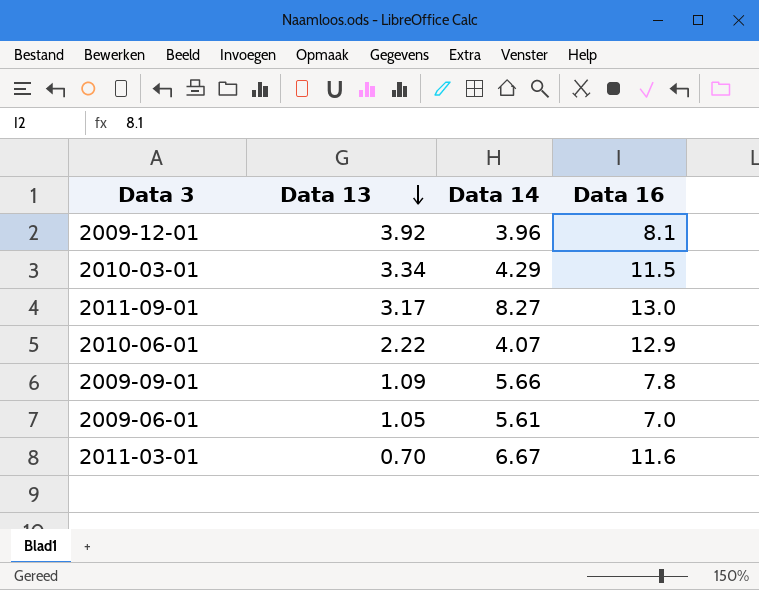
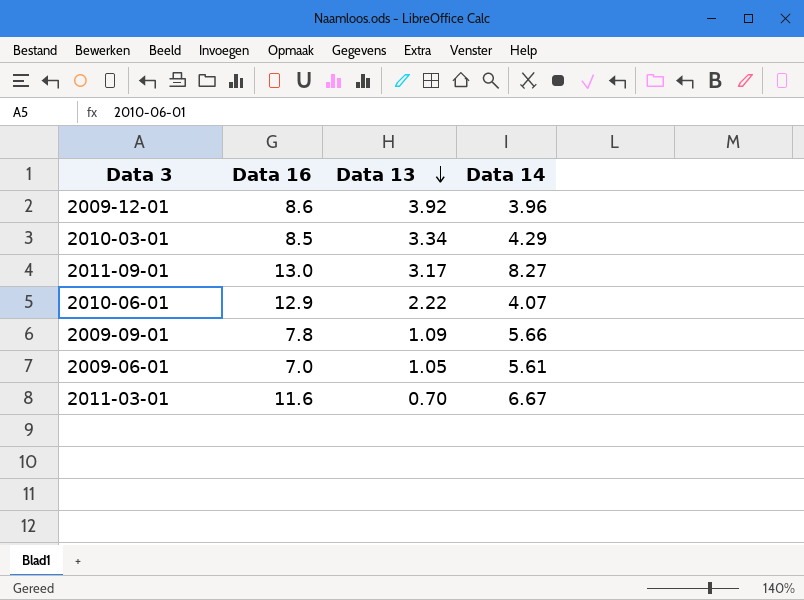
column Data 16 | position: 4 -> 2
2009-12-01 | Data 16: 8.1 -> 8.6
2010-03-01 | Data 16: 11.5 -> 8.5

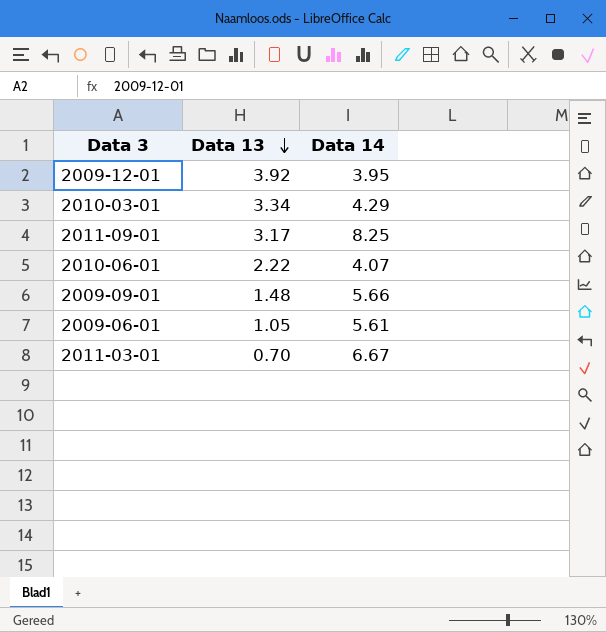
column Data 16 | position: 2 -> none
2009-12-01 | Data 14: 3.96 -> 3.95
2011-09-01 | Data 14: 8.27 -> 8.25
2009-09-01 | Data 13: 1.09 -> 1.48

